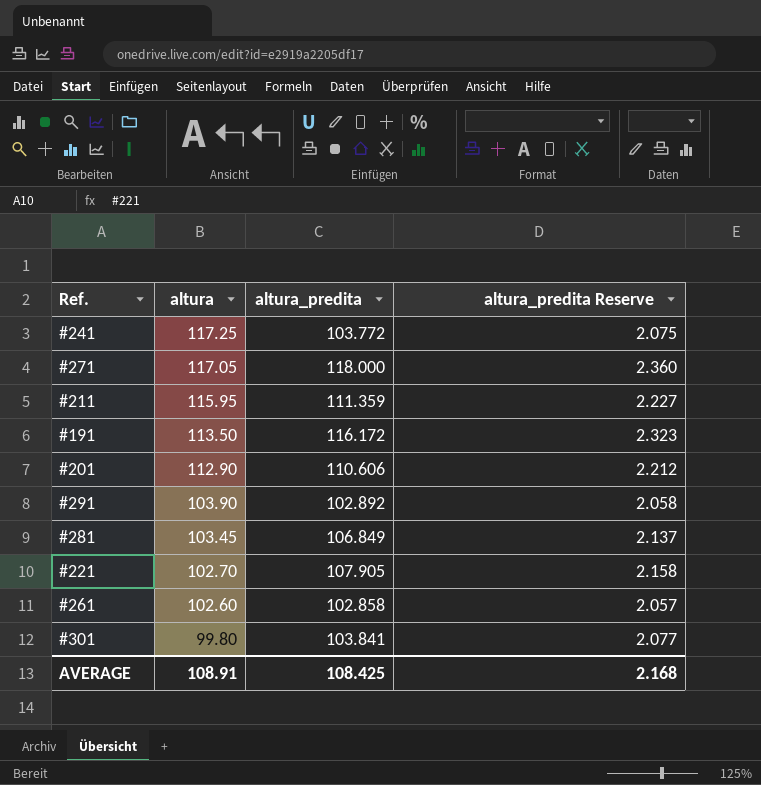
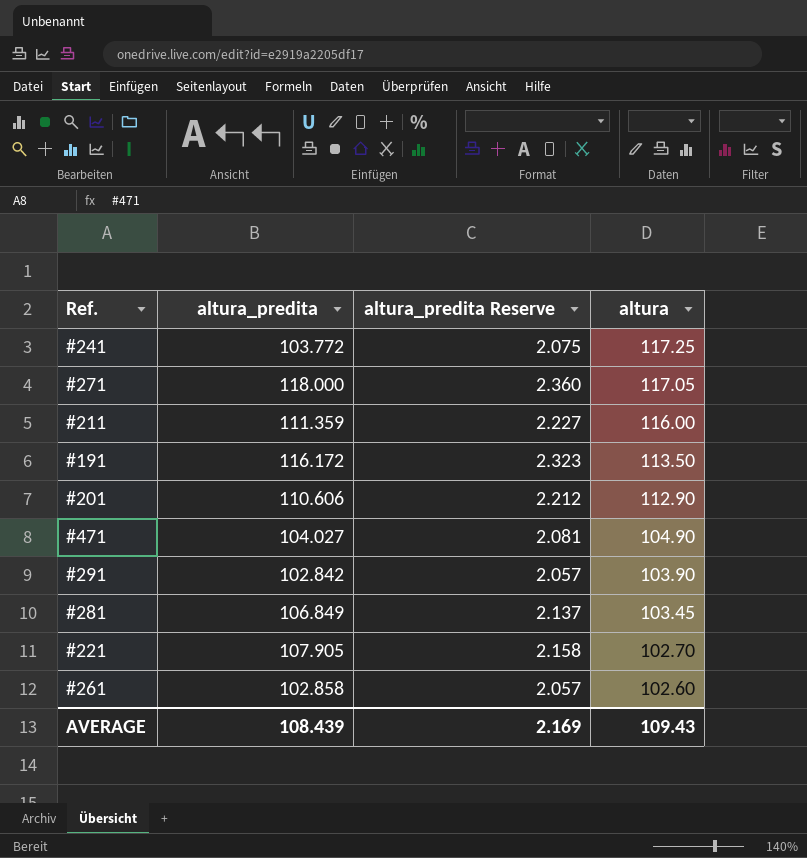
column altura | position: 2 -> 4
row #301: 99.80 | 103.841 | 2.077 -> none
#211 | altura: 115.95 -> 116.00
row #471: none -> 104.027 | 2.081 | 104.90
#291 | altura_predita: 102.892 -> 102.842
#291 | altura_predita Reserve: 2.058 -> 2.057
AVERAGE | altura_predita: 108.425 -> 108.439
AVERAGE | altura_predita Reserve: 2.168 -> 2.169
AVERAGE | altura: 108.91 -> 109.43

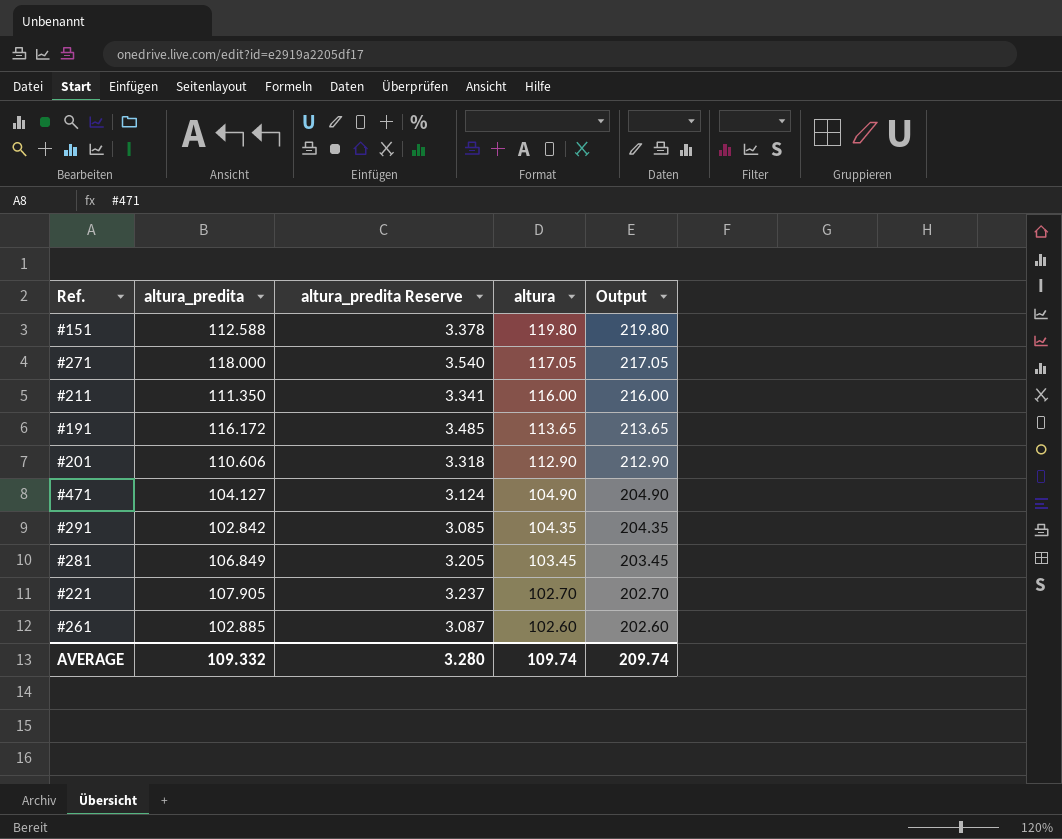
column altura_predita Reserve | formula: [altura_predita] * 0.02 -> [altura_predita] * 0.03
column Output | formula: none -> [altura] + 100
row #241: 103.772 | 2.075 | 117.25 -> none
row #151: none -> 112.588 | 3.378 | 119.80 | 219.80
#211 | altura_predita: 111.359 -> 111.350
#191 | altura: 113.50 -> 113.65
#471 | altura_predita: 104.027 -> 104.127
#291 | altura: 103.90 -> 104.35
#261 | altura_predita: 102.858 -> 102.885
AVERAGE | altura_predita: 108.439 -> 109.332
AVERAGE | altura_predita Reserve: 2.169 -> 3.280
AVERAGE | altura: 109.43 -> 109.74

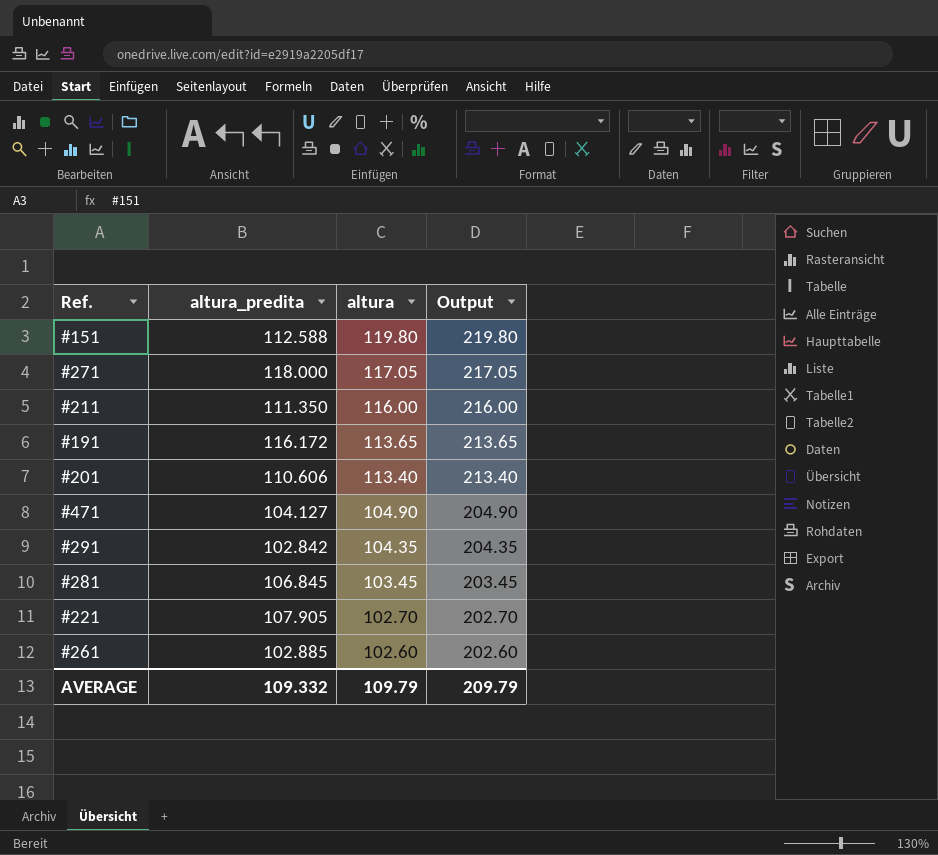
column altura_predita Reserve | formula: [altura_predita] * 0.03 -> none
#201 | altura: 112.90 -> 113.40
#201 | Output: 212.90 -> 213.40
#281 | altura_predita: 106.849 -> 106.845
AVERAGE | altura: 109.74 -> 109.79
AVERAGE | Output: 209.74 -> 209.79

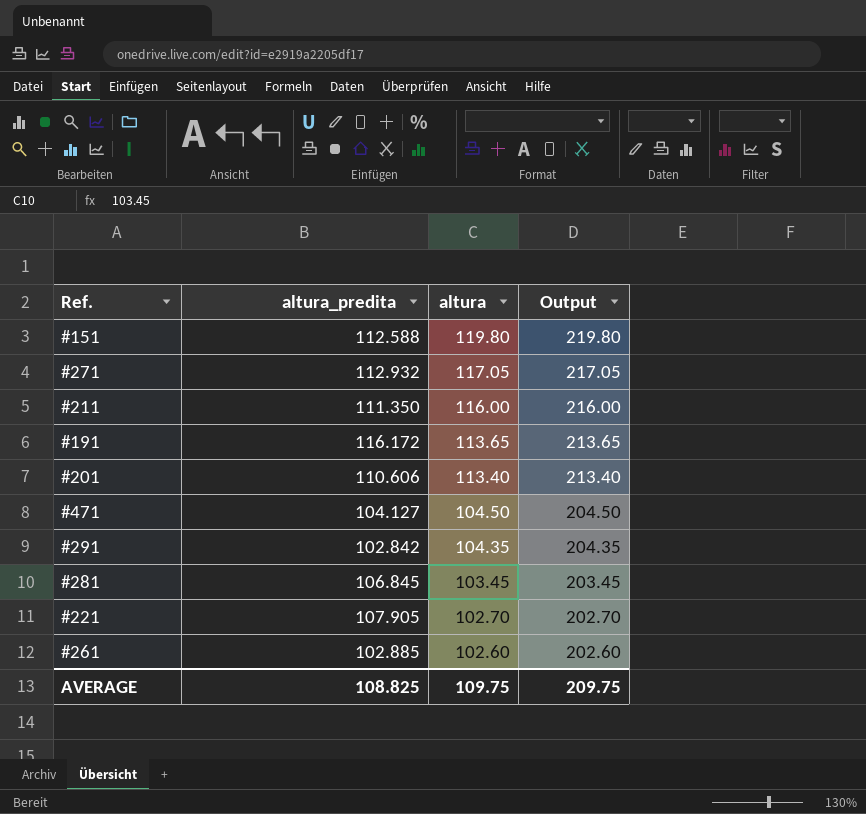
#271 | altura_predita: 118.000 -> 112.932
#471 | altura: 104.90 -> 104.50
#471 | Output: 204.90 -> 204.50
AVERAGE | altura_predita: 109.332 -> 108.825
AVERAGE | altura: 109.79 -> 109.75
AVERAGE | Output: 209.79 -> 209.75

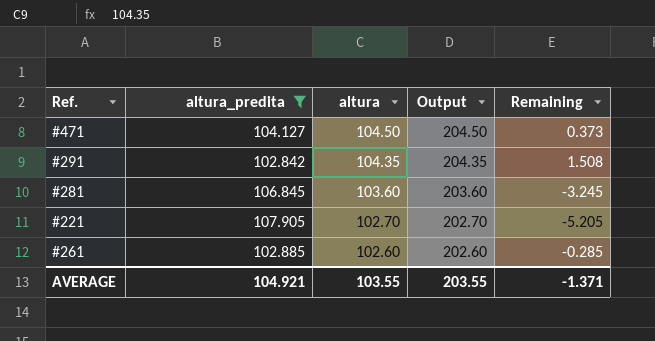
filter: none -> altura_predita <= 107.905
column Remaining | formula: none -> [altura] - [altura_predita]
#281 | altura: 103.45 -> 103.60
#281 | Output: 203.45 -> 203.60
AVERAGE | altura_predita: 108.825 -> 104.921
AVERAGE | altura: 109.75 -> 103.55
AVERAGE | Output: 209.75 -> 203.55

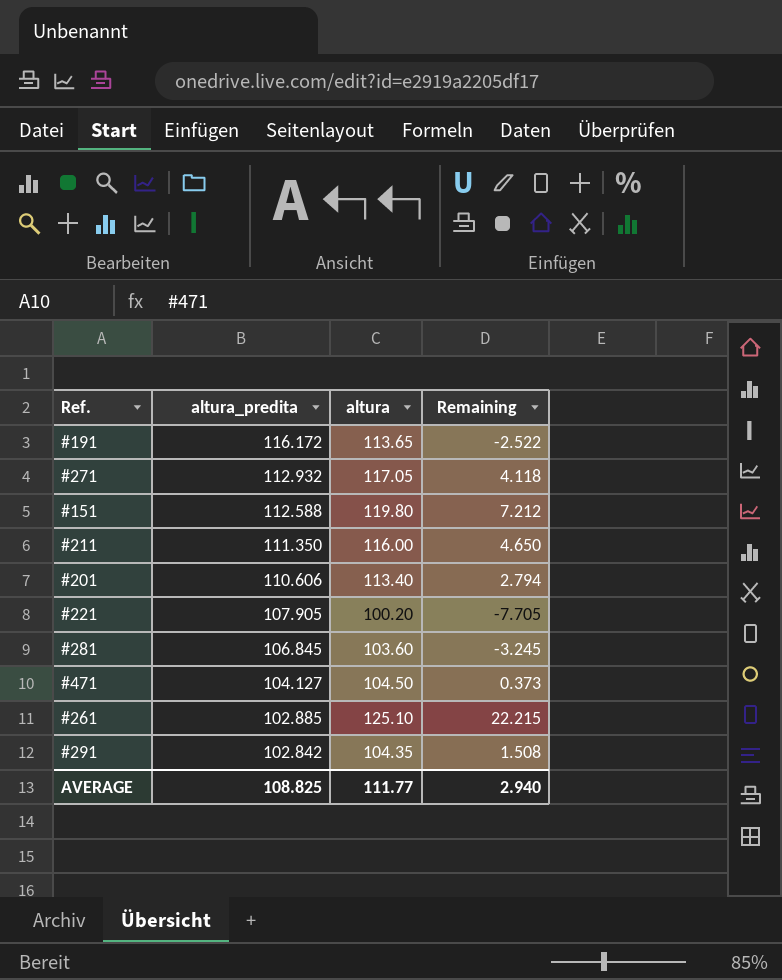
filter: altura_predita <= 107.905 -> none
row order: altura descending -> altura_predita descending
column Output | formula: [altura] + 100 -> none
#221 | altura: 102.70 -> 100.20
#221 | Remaining: -5.205 -> -7.705
#261 | altura: 102.60 -> 125.10
#261 | Remaining: -0.285 -> 22.215
AVERAGE | altura_predita: 104.921 -> 108.825
AVERAGE | altura: 103.55 -> 111.77
AVERAGE | Remaining: -1.371 -> 2.940

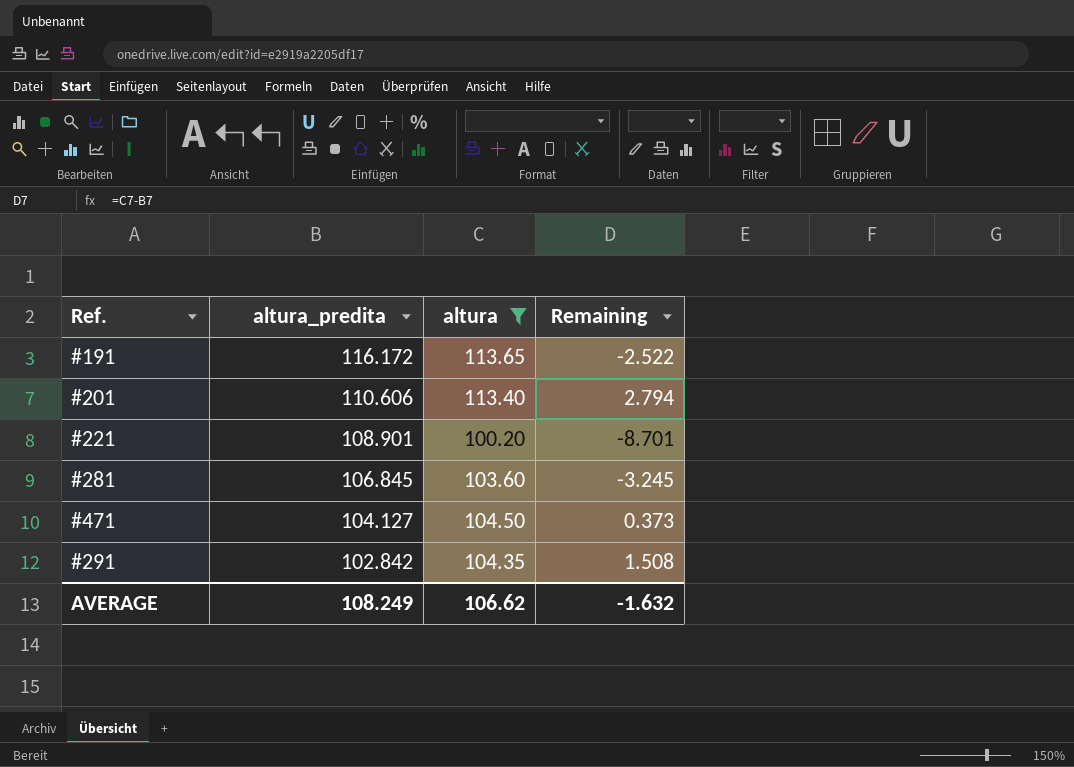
filter: none -> altura <= 113.65
#221 | altura_predita: 107.905 -> 108.901
#221 | Remaining: -7.705 -> -8.701
AVERAGE | altura_predita: 108.825 -> 108.249
AVERAGE | altura: 111.77 -> 106.62
AVERAGE | Remaining: 2.940 -> -1.632

